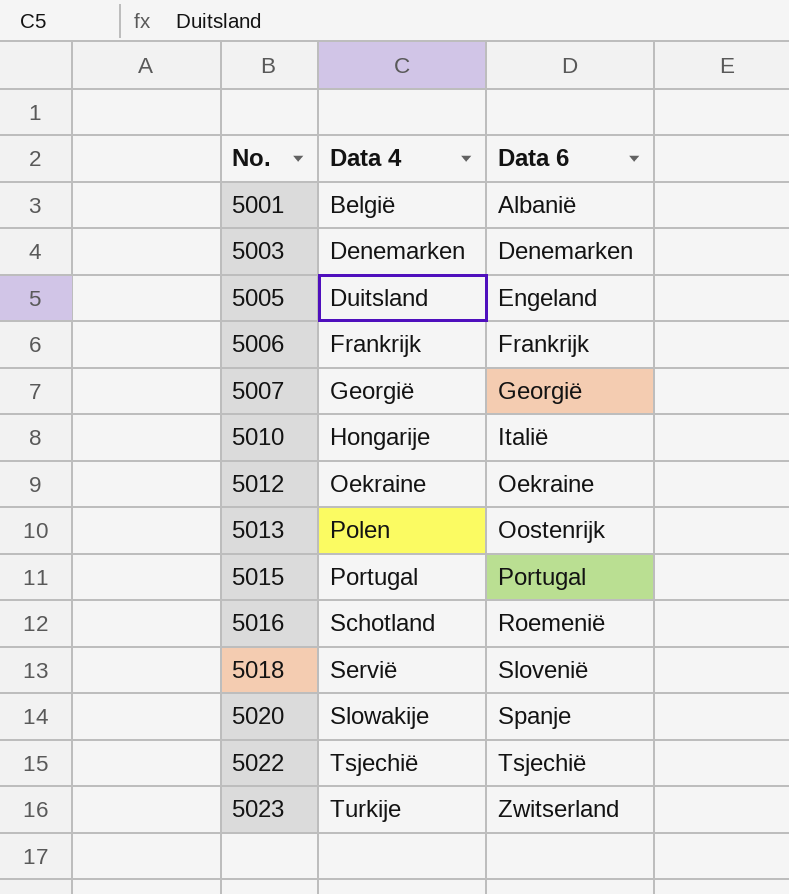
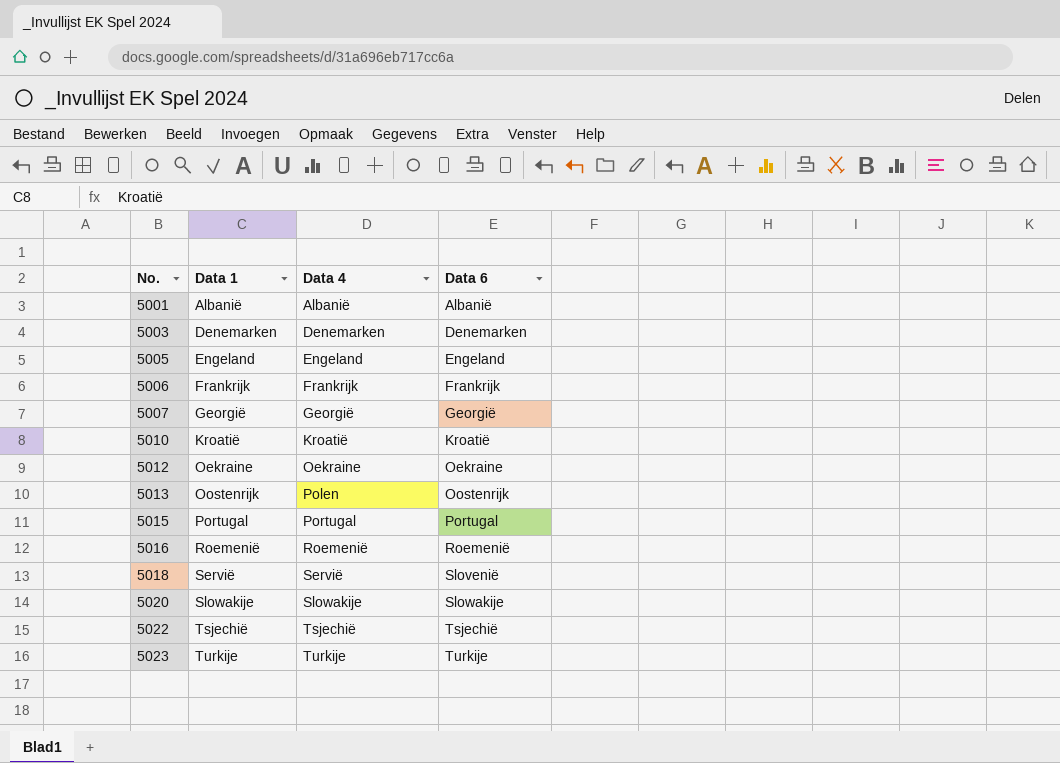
column Data 1 | position: none -> 2
5001 | Data 4: België -> Albanië
5005 | Data 4: Duitsland -> Engeland
5010 | Data 4: Hongarije -> Kroatië
5010 | Data 6: Italië -> Kroatië
5016 | Data 4: Schotland -> Roemenië
5020 | Data 6: Spanje -> Slowakije
5023 | Data 6: Zwitserland -> Turkije

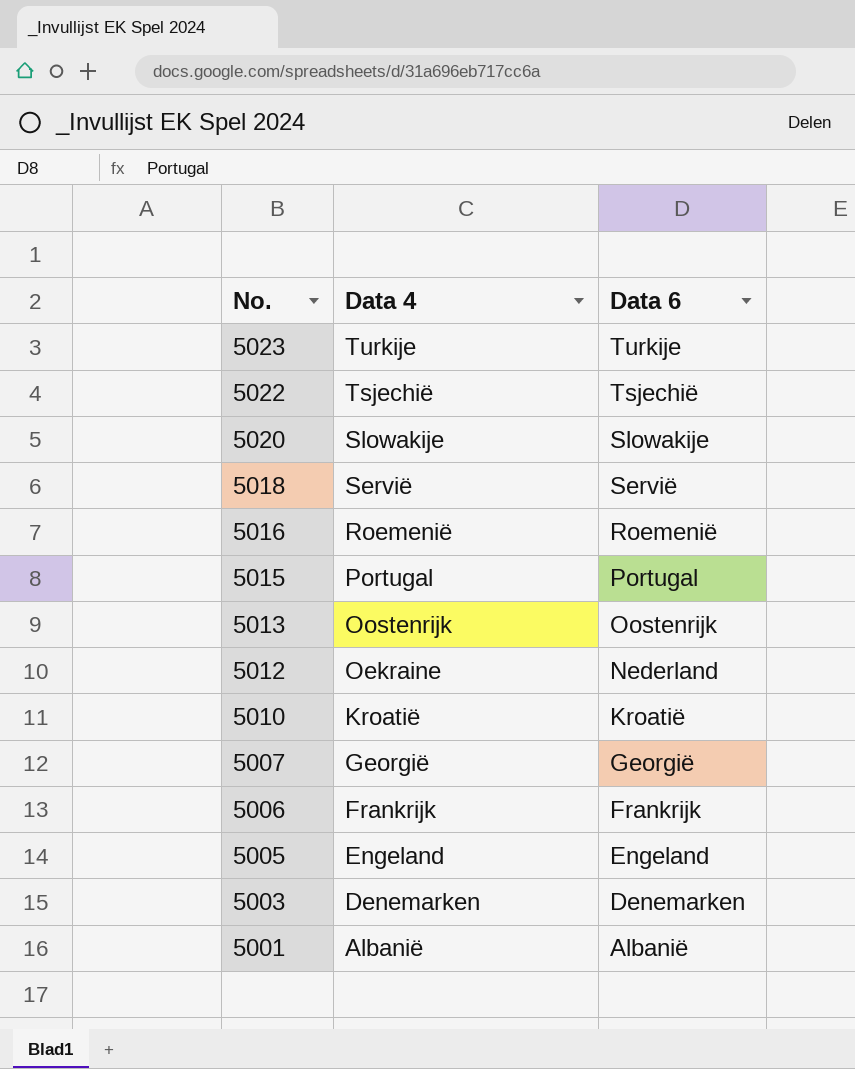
row order: No. ascending -> No. descending
column Data 1 | position: 2 -> none
5018 | Data 6: Slovenië -> Servië
5013 | Data 4: Polen -> Oostenrijk
5012 | Data 6: Oekraine -> Nederland

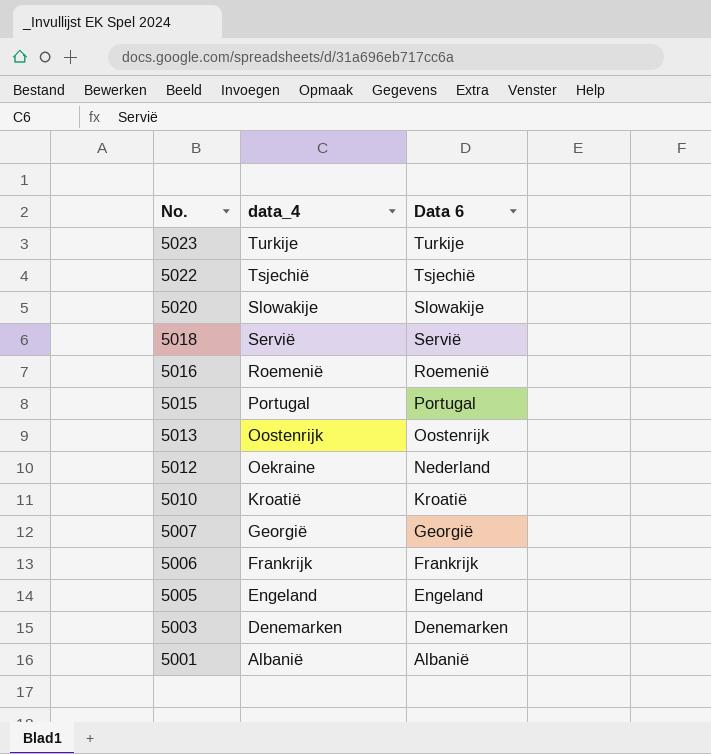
column name: Data 4 -> data_4

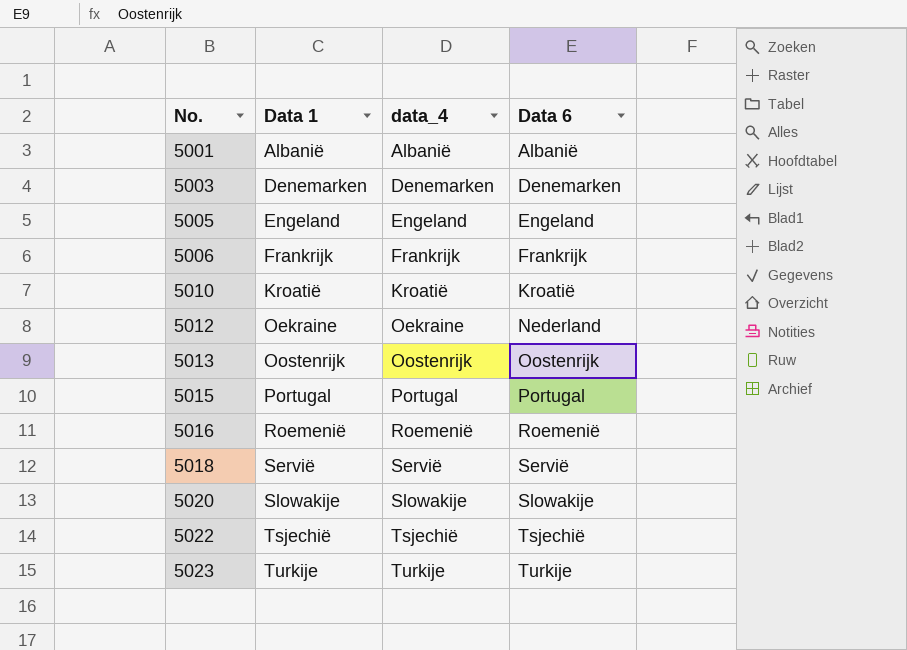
row order: No. descending -> No. ascending
column Data 1 | position: none -> 2
row 5007: Georgië | Georgië -> none

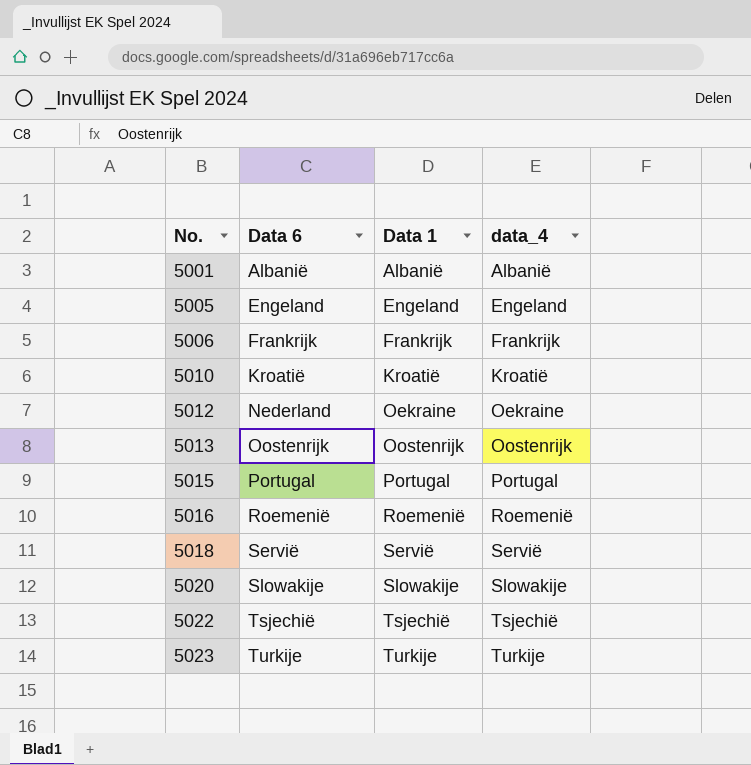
column Data 6 | position: 4 -> 2
row 5003: Denemarken | Denemarken | Denemarken -> none

